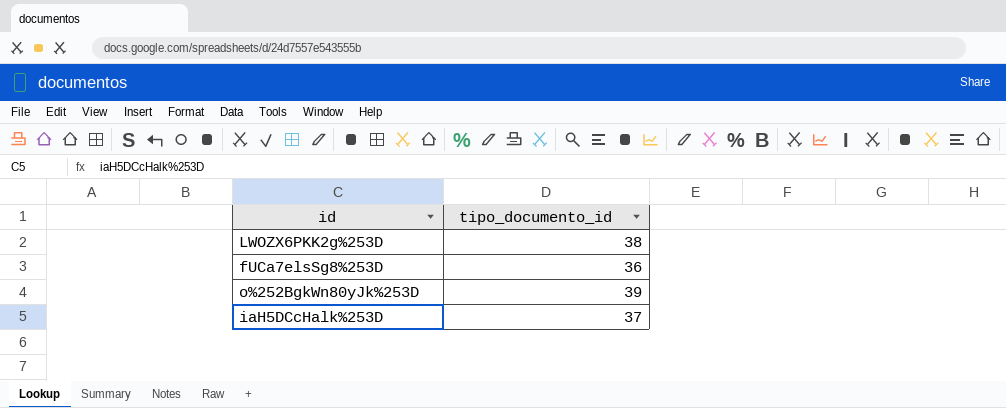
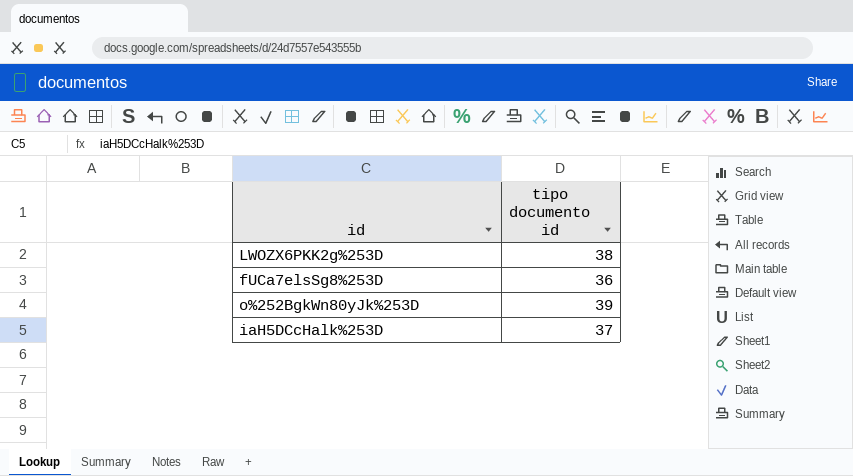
column name: tipo_documento_id -> tipo documento id

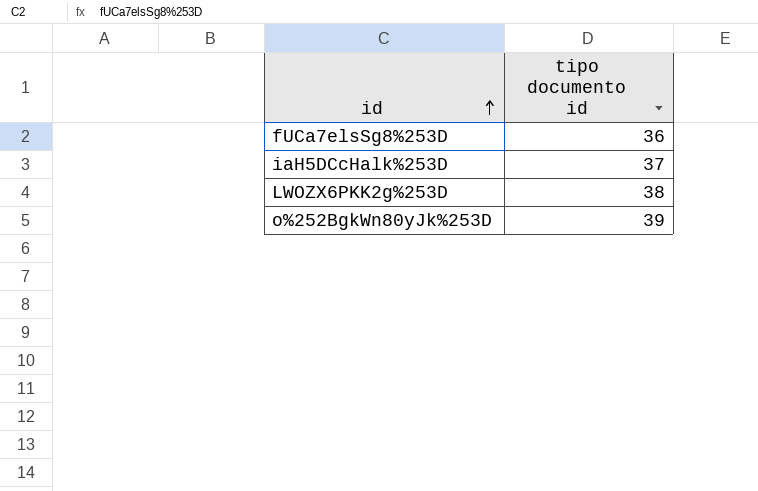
row order: none -> id ascending

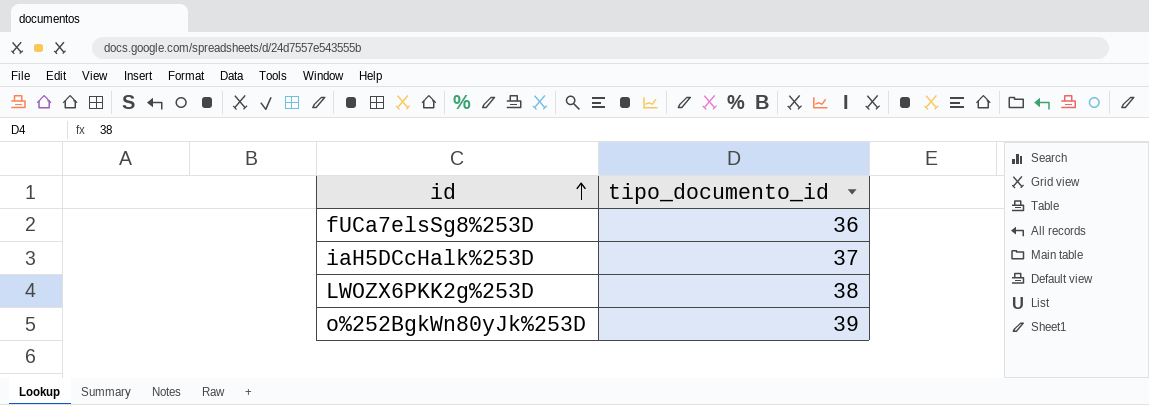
column name: tipo documento id -> tipo_documento_id

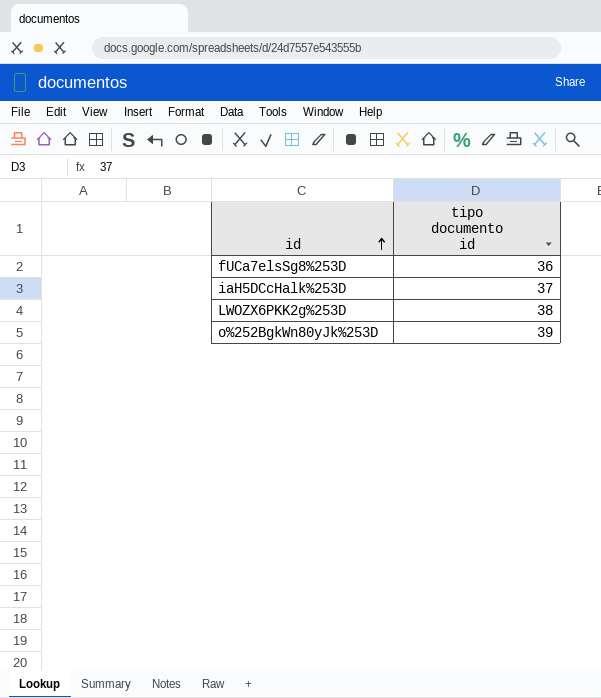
column name: tipo_documento_id -> tipo documento id

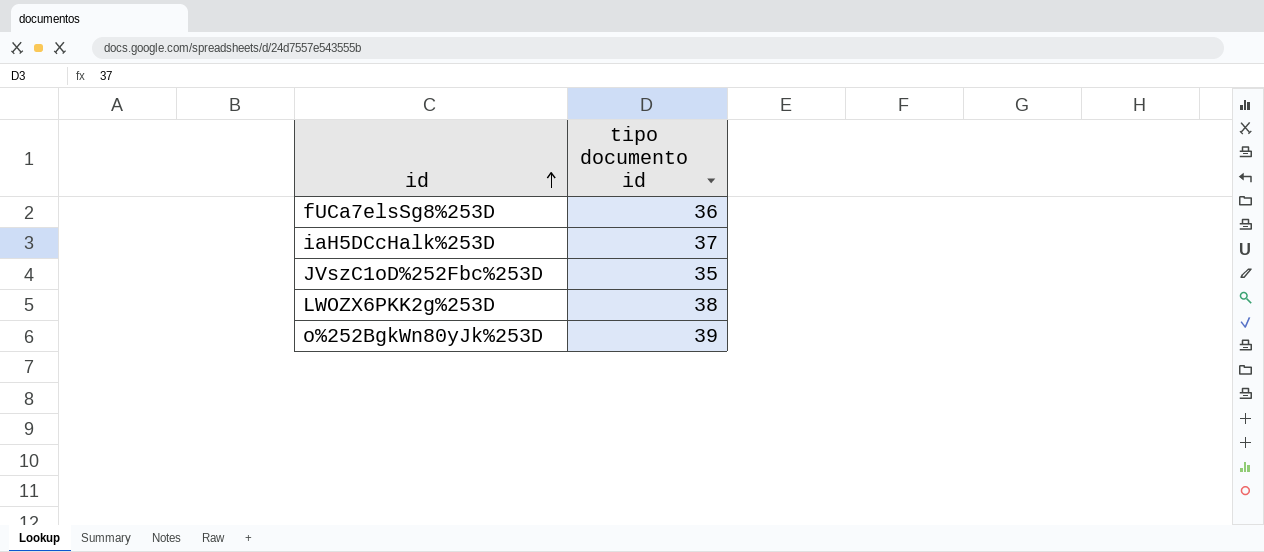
row JVszC1oD%252Fbc%253D: none -> 35

